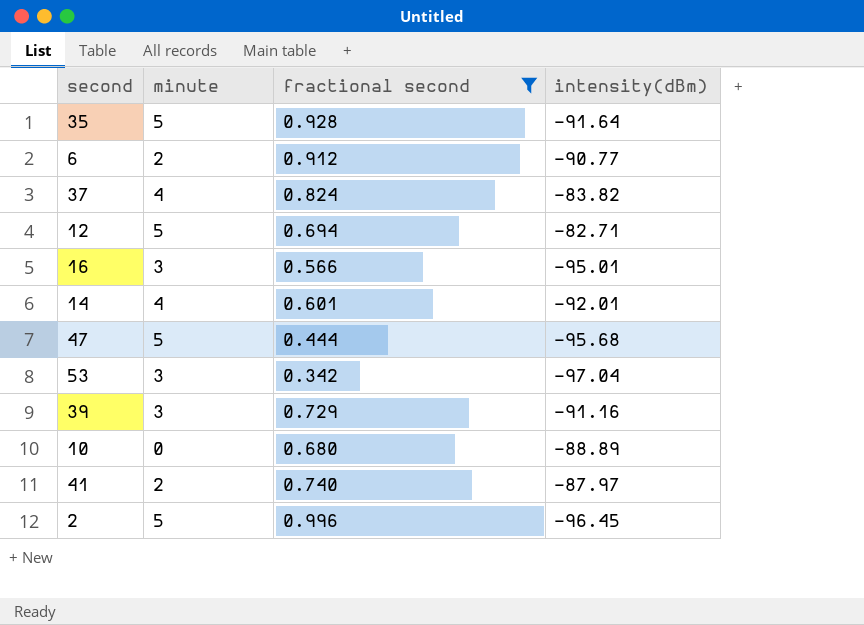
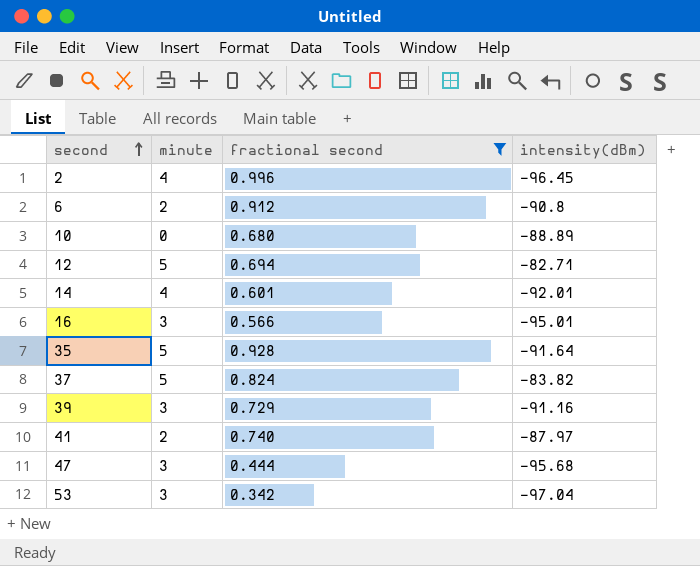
row order: none -> second ascending
2 | minute: 5 -> 4
6 | intensity(dBm): -90.77 -> -90.8
37 | minute: 4 -> 5
47 | minute: 5 -> 3

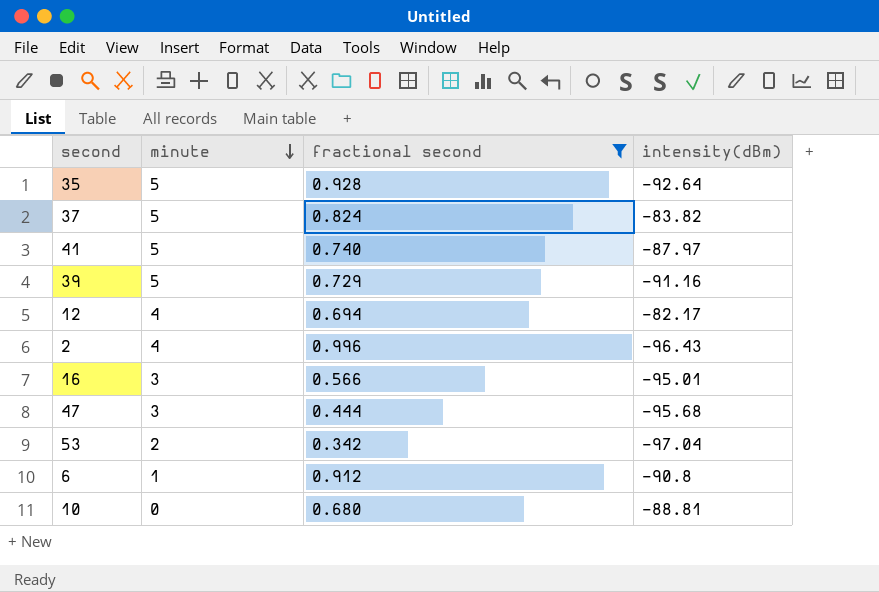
row order: second ascending -> minute descending
row 14: 4 | 0.601 | -92.01 -> none
35 | intensity(dBm): -91.64 -> -92.64
41 | minute: 2 -> 5
39 | minute: 3 -> 5
12 | minute: 5 -> 4
12 | intensity(dBm): -82.71 -> -82.17
2 | intensity(dBm): -96.45 -> -96.43
53 | minute: 3 -> 2
6 | minute: 2 -> 1
10 | intensity(dBm): -88.89 -> -88.81

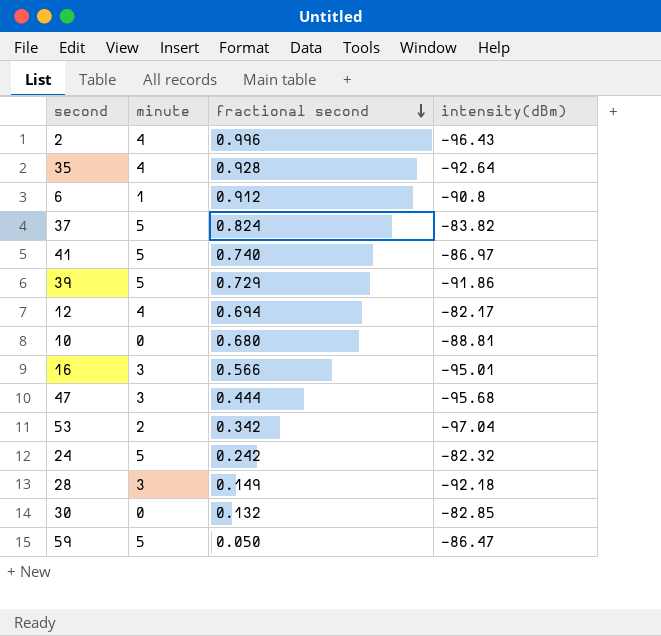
filter: fractional second >= 0.342 -> none
row order: minute descending -> fractional second descending
35 | minute: 5 -> 4
41 | intensity(dBm): -87.97 -> -86.97
39 | intensity(dBm): -91.16 -> -91.86

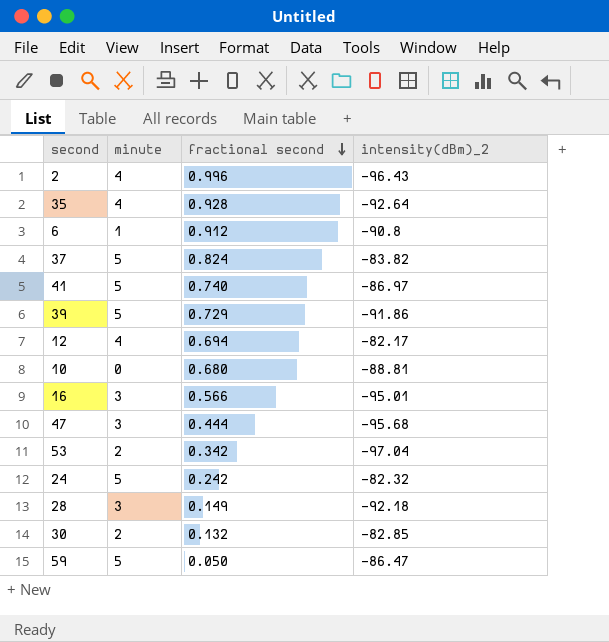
column name: intensity(dBm) -> intensity(dBm)_2
30 | minute: 0 -> 2

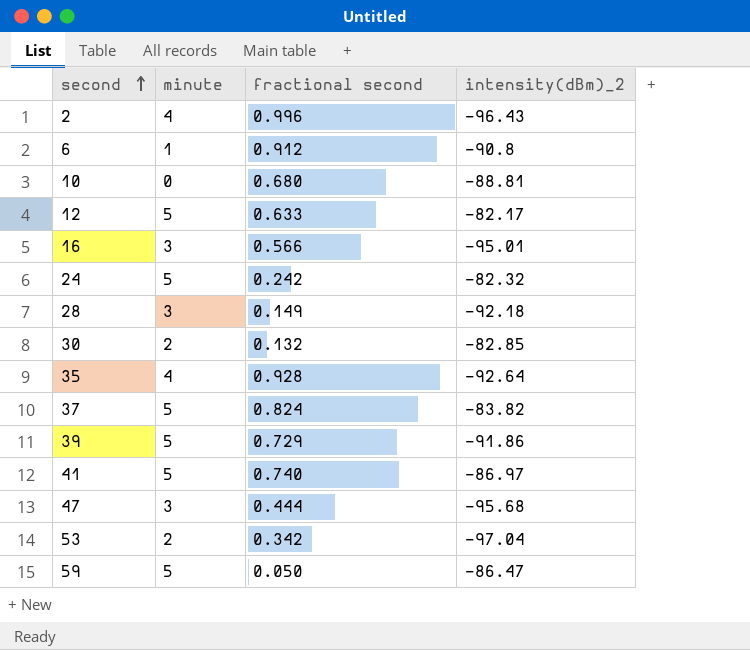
row order: fractional second descending -> second ascending
12 | minute: 4 -> 5
12 | fractional second: 0.694 -> 0.633

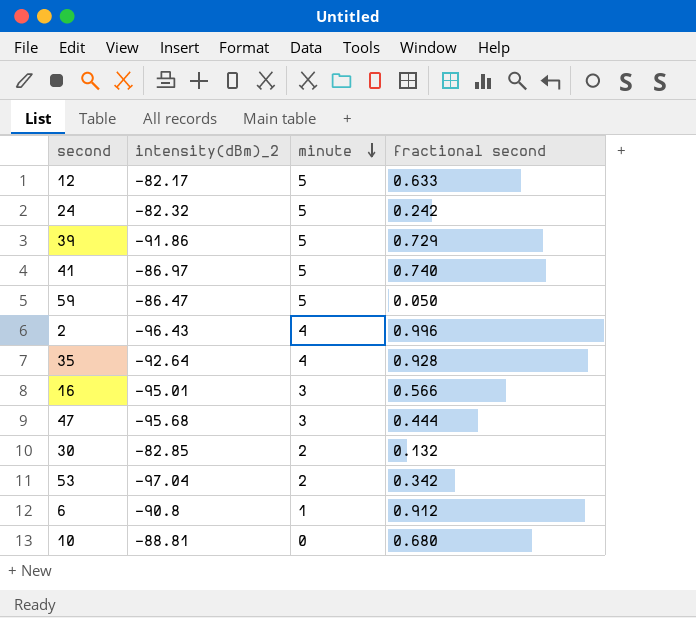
row order: second ascending -> minute descending
column intensity(dBm)_2 | position: 4 -> 2
row 28: 3 | 0.149 | -92.18 -> none
row 37: 5 | 0.824 | -83.82 -> none

